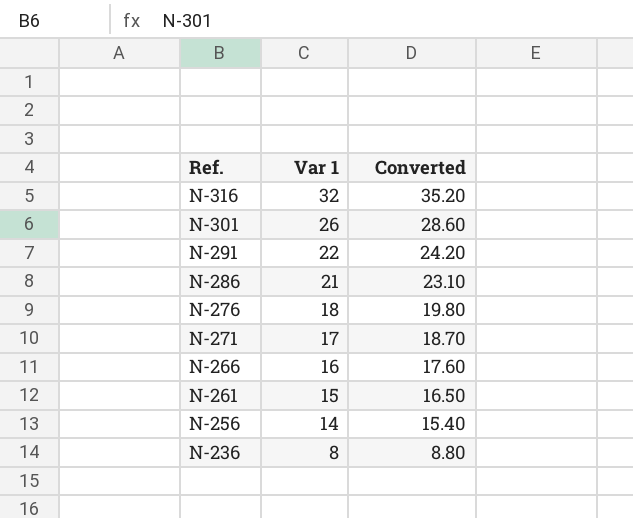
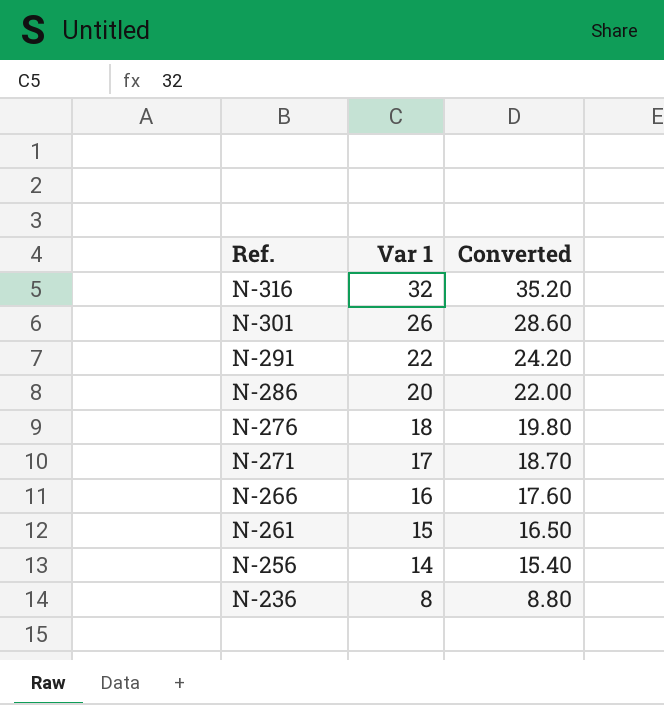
N-286 | Var 1: 21 -> 20
N-286 | Converted: 23.10 -> 22.00

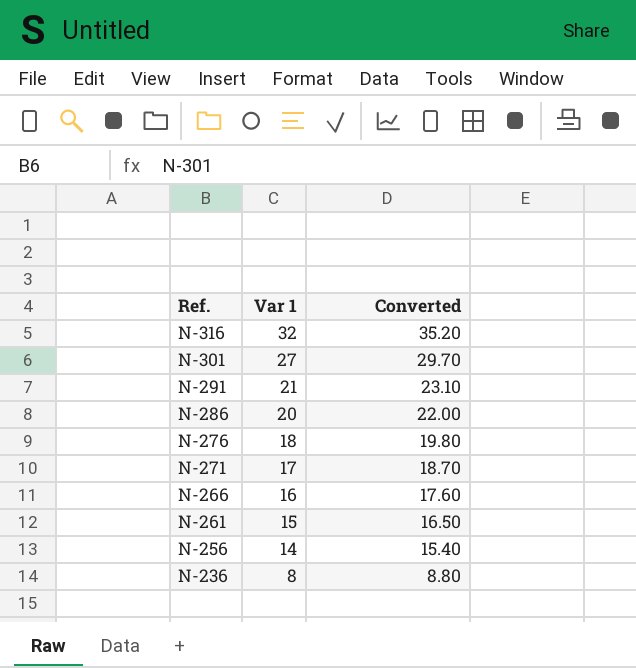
N-301 | Var 1: 26 -> 27
N-301 | Converted: 28.60 -> 29.70
N-291 | Var 1: 22 -> 21
N-291 | Converted: 24.20 -> 23.10

